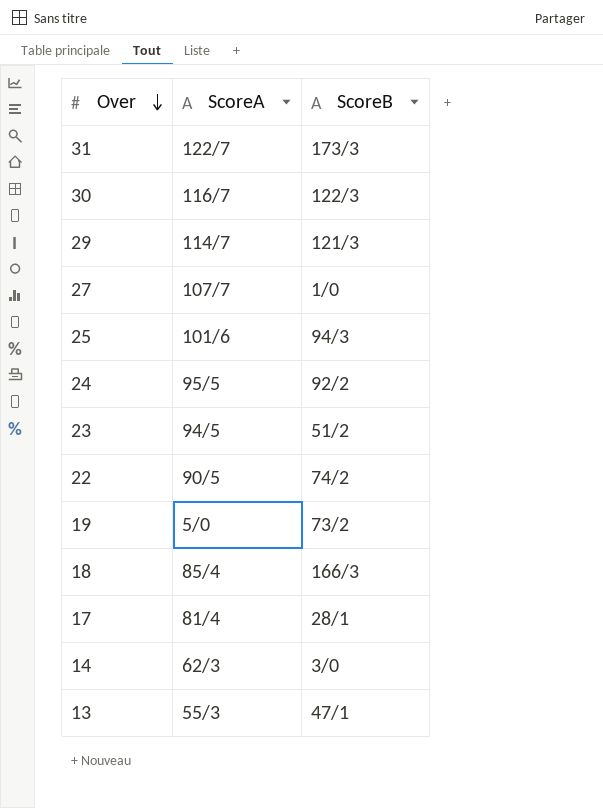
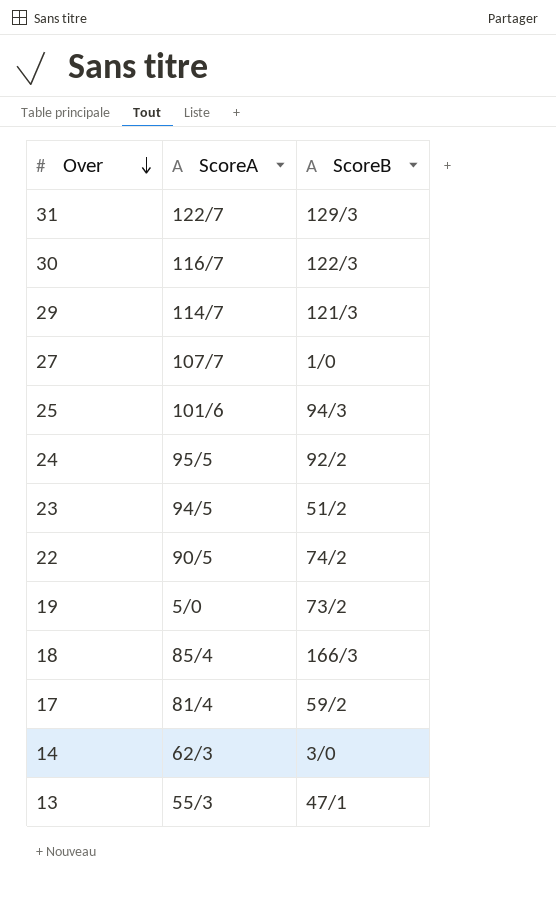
31 | ScoreB: 173/3 -> 129/3
17 | ScoreB: 28/1 -> 59/2

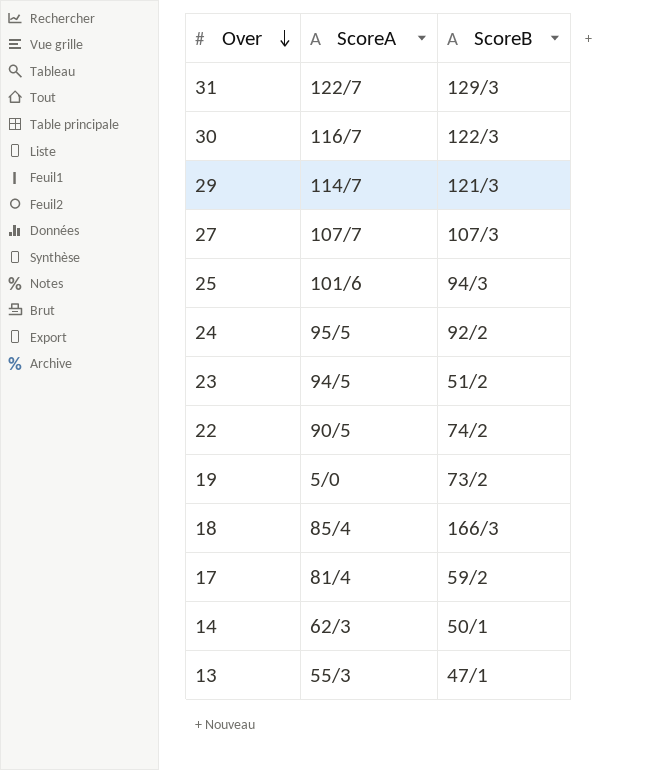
27 | ScoreB: 1/0 -> 107/3
14 | ScoreB: 3/0 -> 50/1

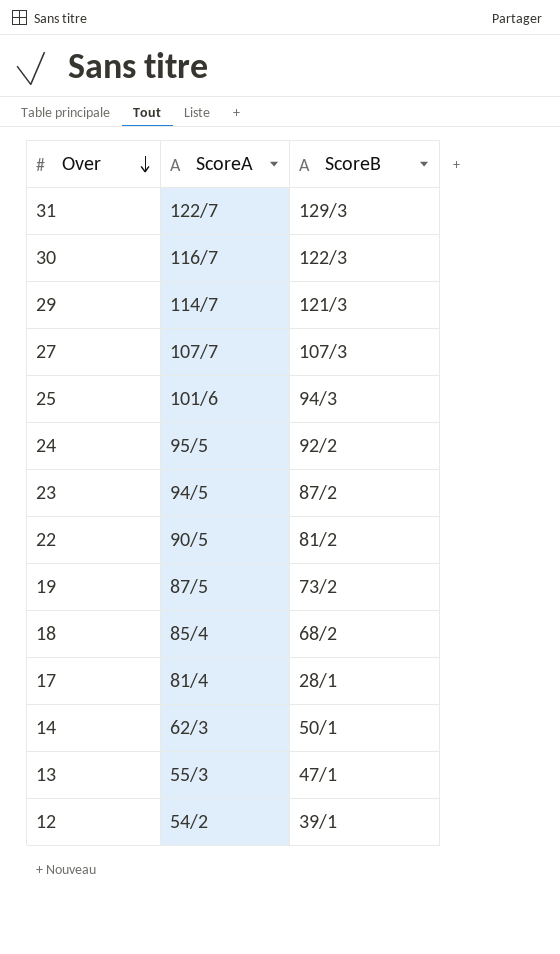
23 | ScoreB: 51/2 -> 87/2
22 | ScoreB: 74/2 -> 81/2
19 | ScoreA: 5/0 -> 87/5
18 | ScoreB: 166/3 -> 68/2
17 | ScoreB: 59/2 -> 28/1
row 12: none -> 54/2 | 39/1

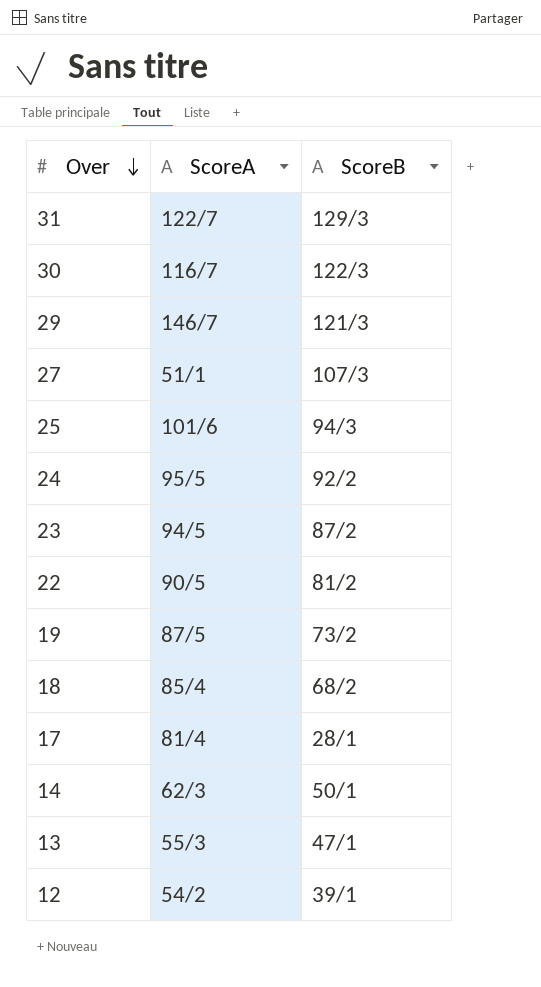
29 | ScoreA: 114/7 -> 146/7
27 | ScoreA: 107/7 -> 51/1

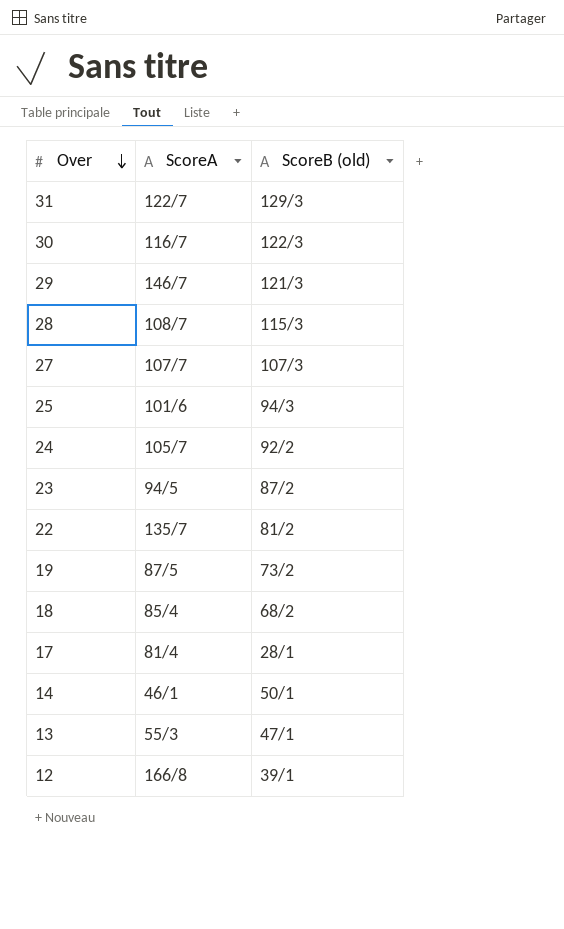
column name: ScoreB -> ScoreB (old)
row 28: none -> 108/7 | 115/3
27 | ScoreA: 51/1 -> 107/7
24 | ScoreA: 95/5 -> 105/7
22 | ScoreA: 90/5 -> 135/7
14 | ScoreA: 62/3 -> 46/1
12 | ScoreA: 54/2 -> 166/8

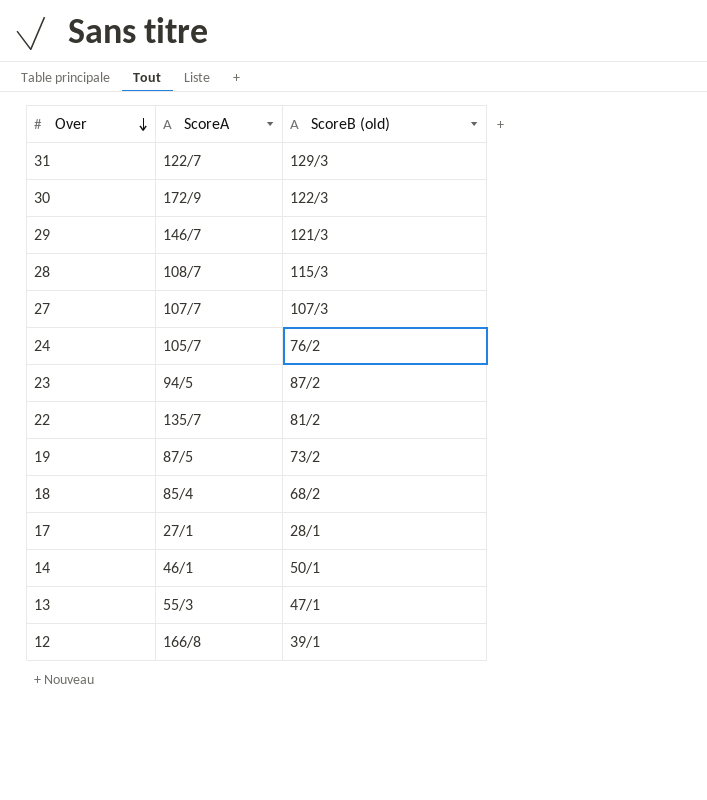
row 25: 101/6 | 94/3 -> none
30 | ScoreA: 116/7 -> 172/9
24 | ScoreB (old): 92/2 -> 76/2
17 | ScoreA: 81/4 -> 27/1

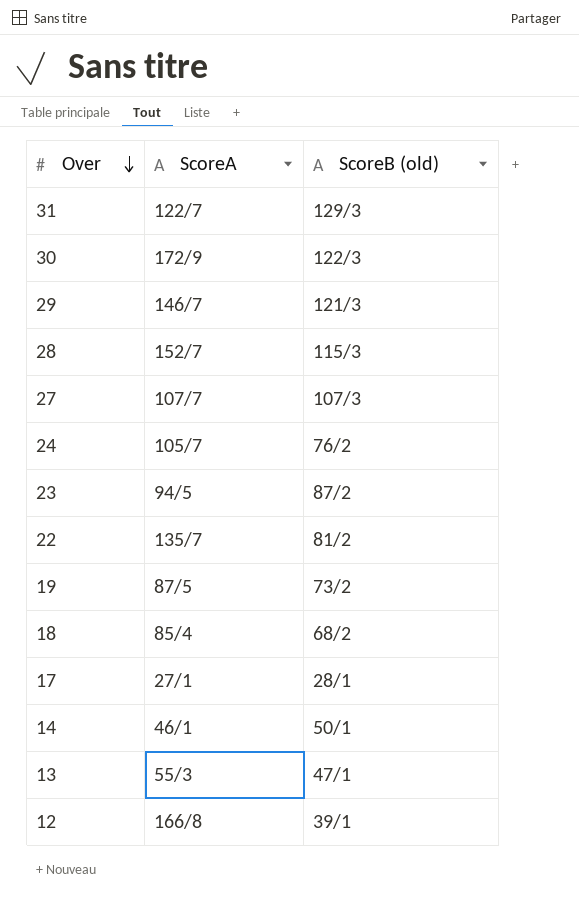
28 | ScoreA: 108/7 -> 152/7

